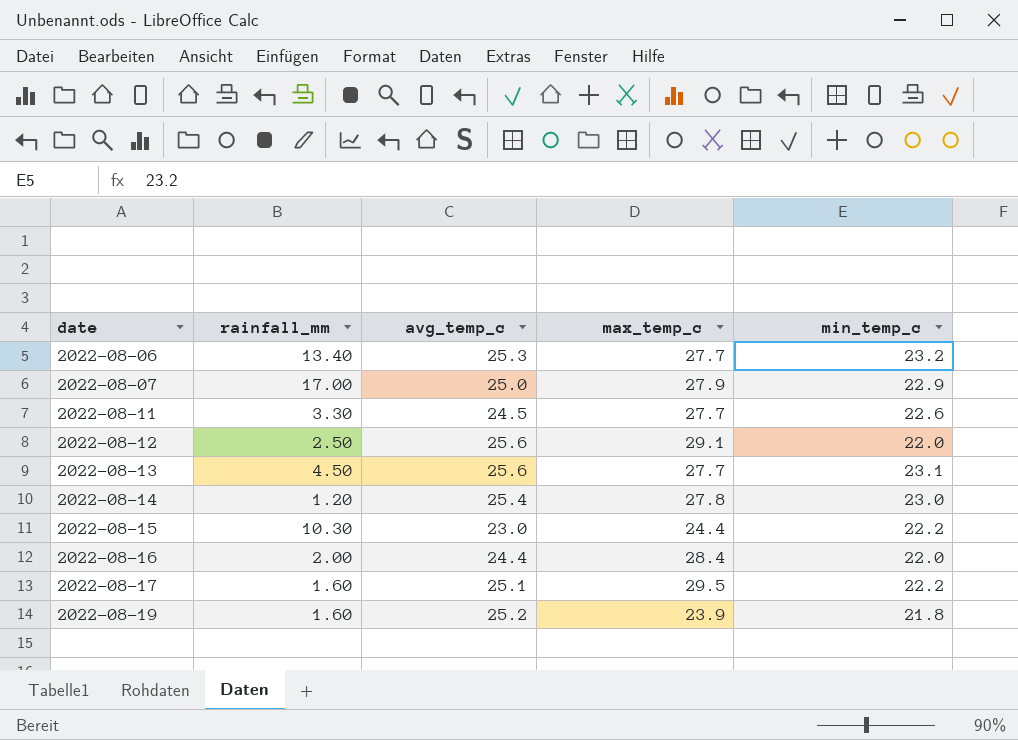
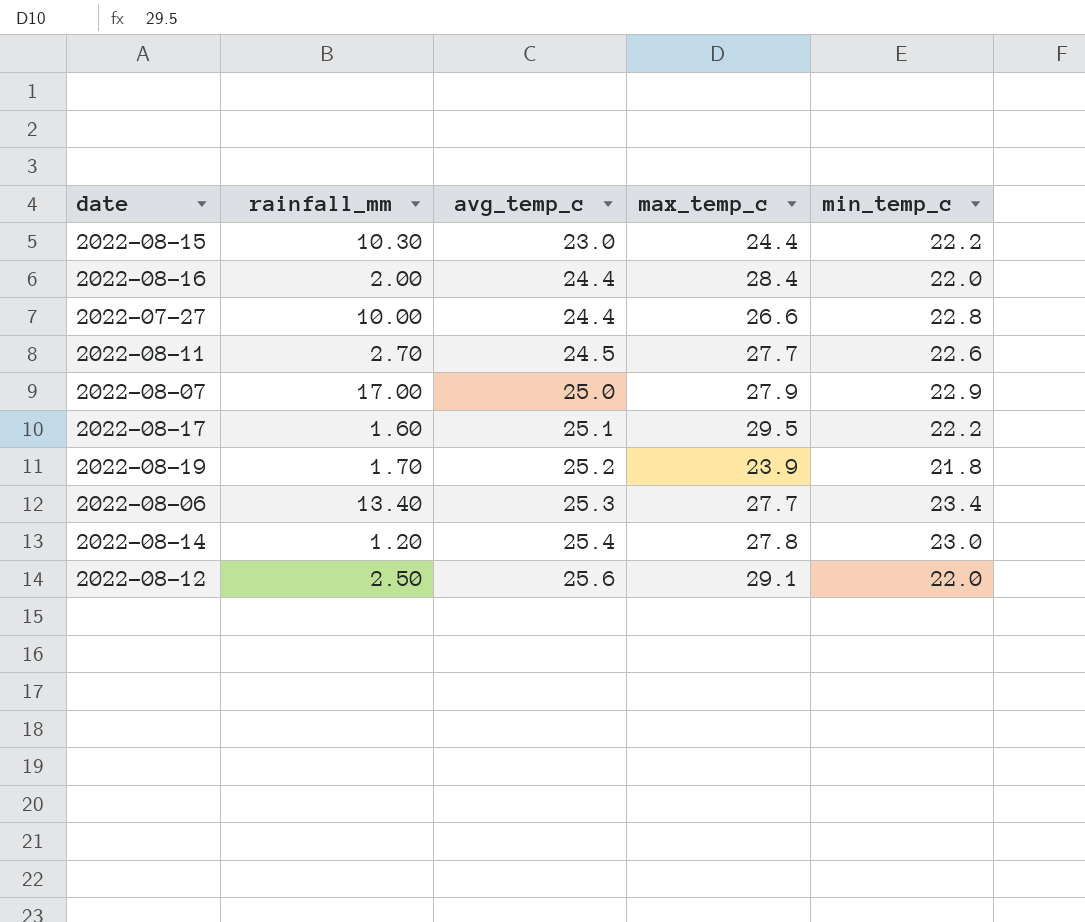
row order: date ascending -> avg_temp_c ascending
row 2022-08-13: 4.50 | 25.6 | 27.7 | 23.1 -> none
row 2022-07-27: none -> 10.00 | 24.4 | 26.6 | 22.8
2022-08-11 | rainfall_mm: 3.30 -> 2.70
2022-08-19 | rainfall_mm: 1.60 -> 1.70
2022-08-06 | min_temp_c: 23.2 -> 23.4

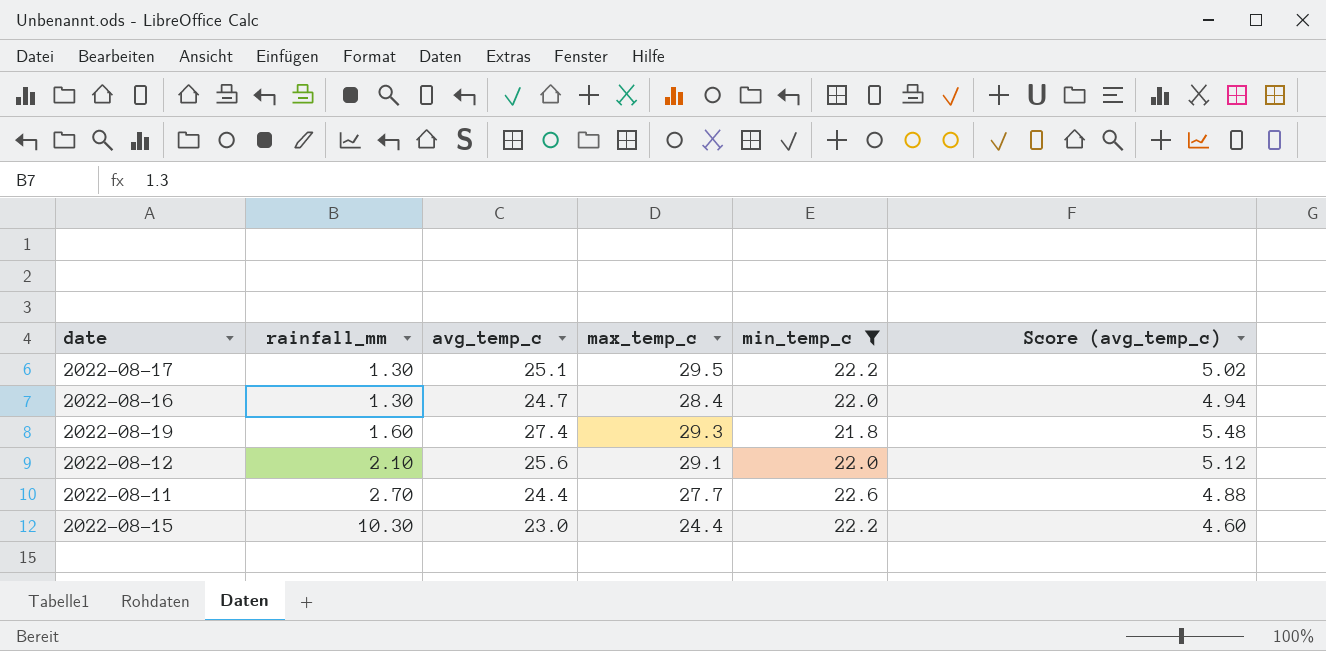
filter: none -> min_temp_c <= 22.6
row order: avg_temp_c ascending -> rainfall_mm ascending
column Score (avg_temp_c) | formula: none -> [avg_temp_c] * 0.2
2022-08-17 | rainfall_mm: 1.60 -> 1.30
2022-08-16 | rainfall_mm: 2.00 -> 1.30
2022-08-16 | avg_temp_c: 24.4 -> 24.7
2022-08-19 | rainfall_mm: 1.70 -> 1.60
2022-08-19 | avg_temp_c: 25.2 -> 27.4
2022-08-19 | max_temp_c: 23.9 -> 29.3
2022-08-12 | rainfall_mm: 2.50 -> 2.10
2022-08-11 | avg_temp_c: 24.5 -> 24.4

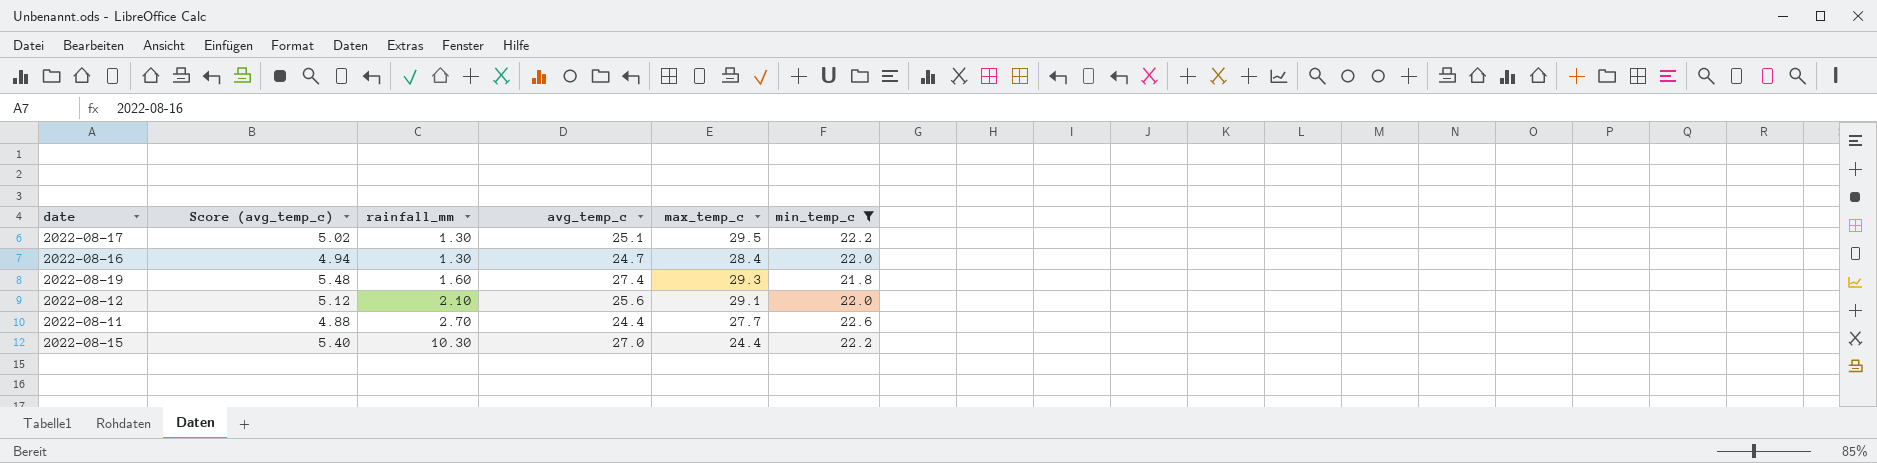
column Score (avg_temp_c) | position: 6 -> 2
2022-08-15 | Score (avg_temp_c): 4.60 -> 5.40
2022-08-15 | avg_temp_c: 23.0 -> 27.0

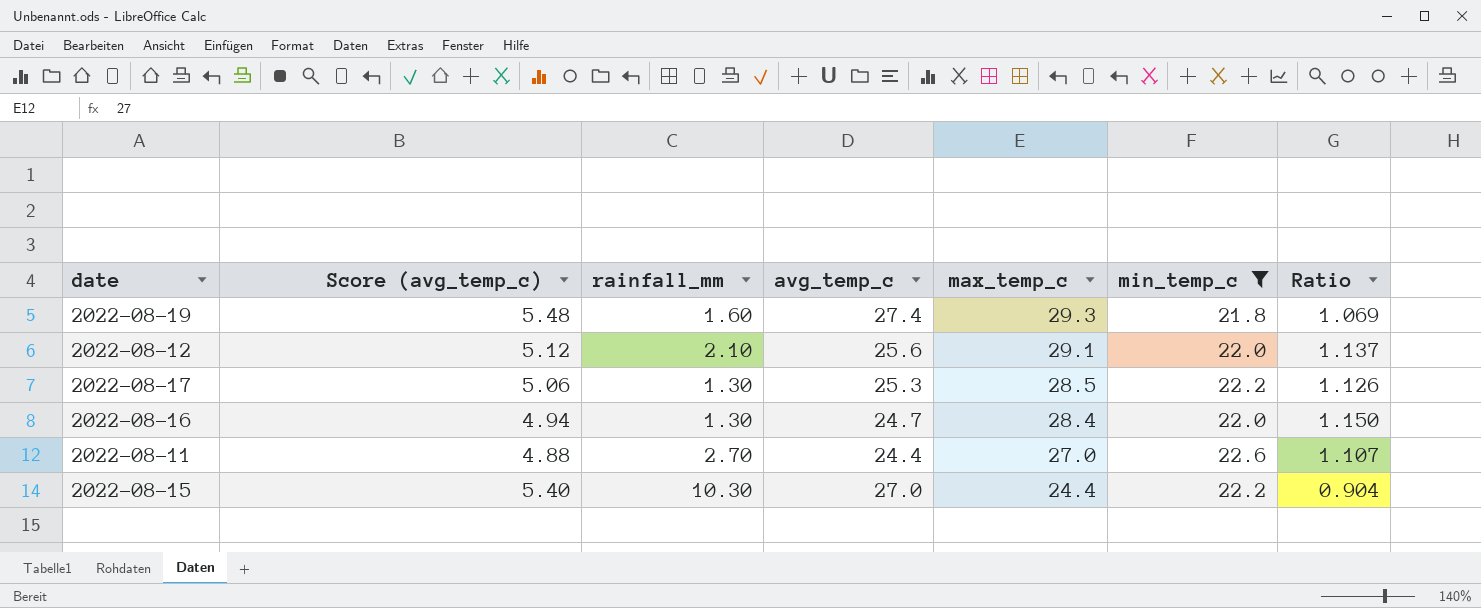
row order: rainfall_mm ascending -> max_temp_c descending
column Ratio | formula: none -> [max_temp_c] / [avg_temp_c]
2022-08-17 | Score (avg_temp_c): 5.02 -> 5.06
2022-08-17 | avg_temp_c: 25.1 -> 25.3
2022-08-17 | max_temp_c: 29.5 -> 28.5
2022-08-11 | max_temp_c: 27.7 -> 27.0

